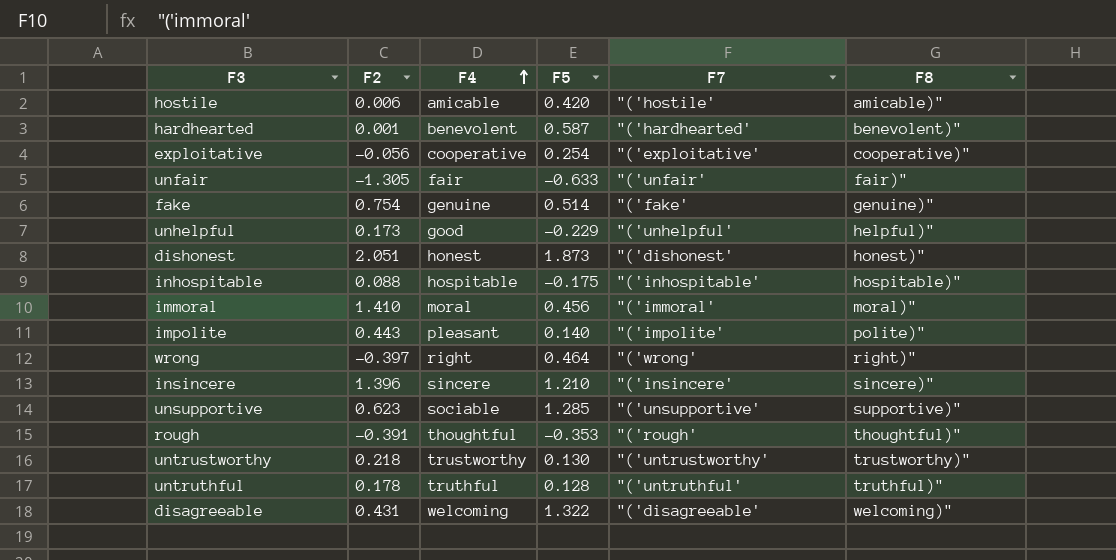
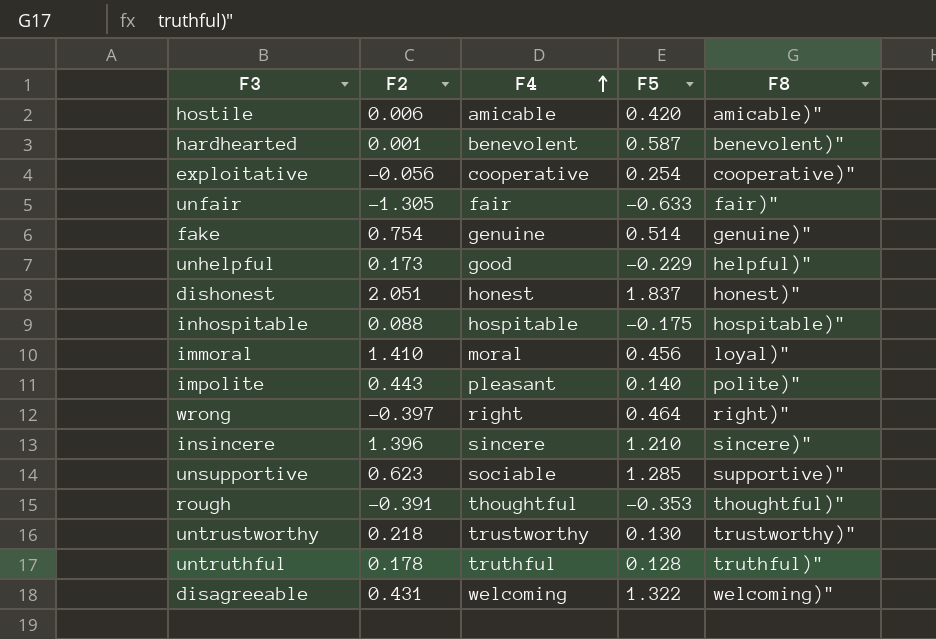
column F7 | position: 5 -> none
dishonest | F5: 1.873 -> 1.837
immoral | F8: moral)" -> loyal)"

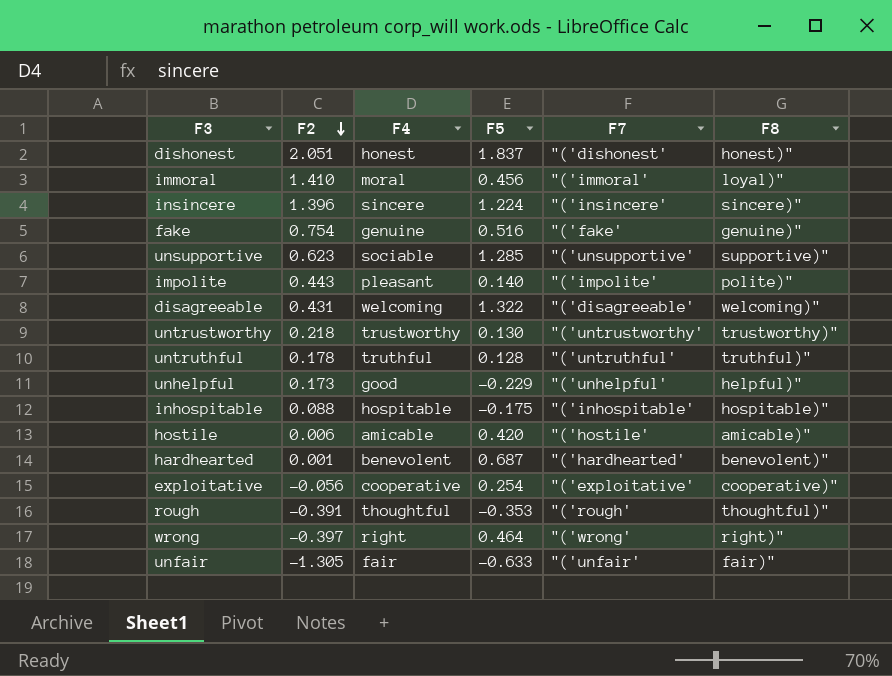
row order: F4 ascending -> F2 descending
column F7 | position: none -> 5
insincere | F5: 1.210 -> 1.224
fake | F5: 0.514 -> 0.516
hardhearted | F5: 0.587 -> 0.687

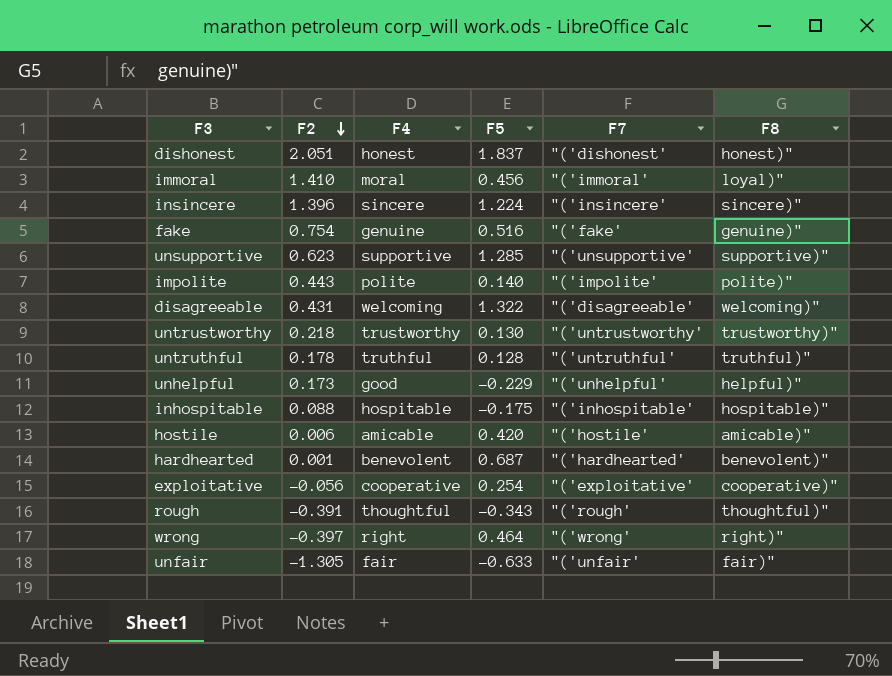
unsupportive | F4: sociable -> supportive
impolite | F4: pleasant -> polite
rough | F5: -0.353 -> -0.343

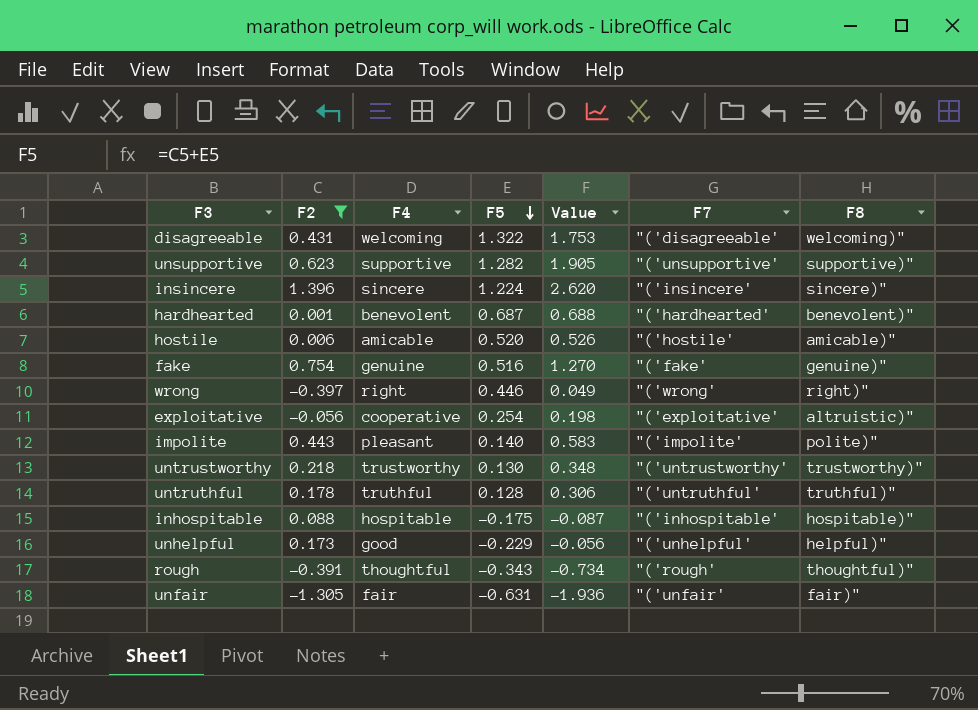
filter: none -> F2 <= 1.396
row order: F2 descending -> F5 descending
column Value | formula: none -> [F2] + [F5]
unsupportive | F5: 1.285 -> 1.282
hostile | F5: 0.420 -> 0.520
wrong | F5: 0.464 -> 0.446
exploitative | F8: cooperative)" -> altruistic)"
impolite | F4: polite -> pleasant
unfair | F5: -0.633 -> -0.631

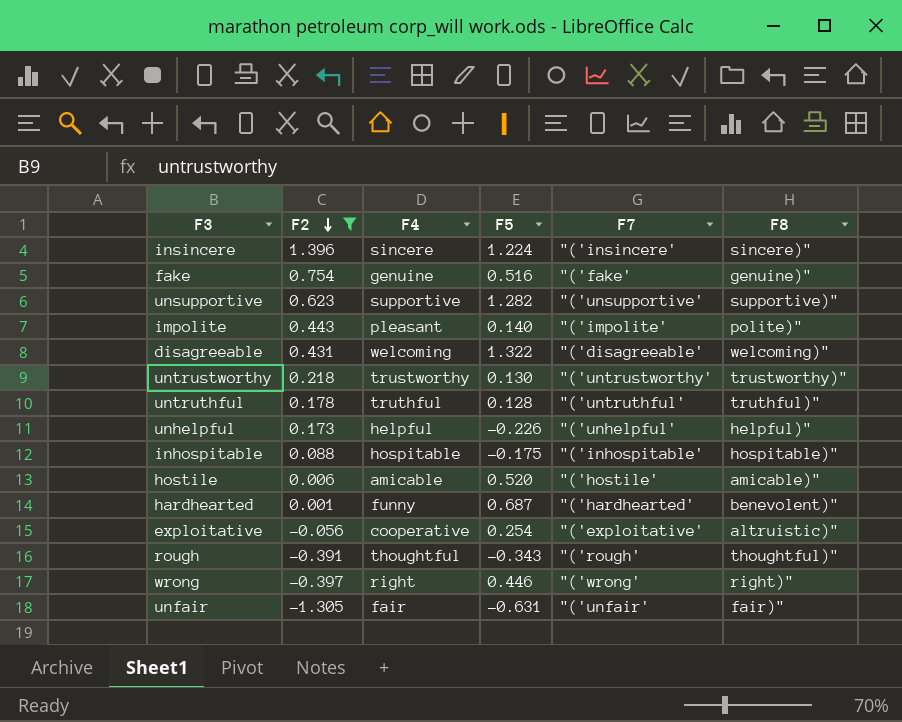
row order: F5 descending -> F2 descending
column Value | formula: [F2] + [F5] -> none
unhelpful | F4: good -> helpful
unhelpful | F5: -0.229 -> -0.226
hardhearted | F4: benevolent -> funny

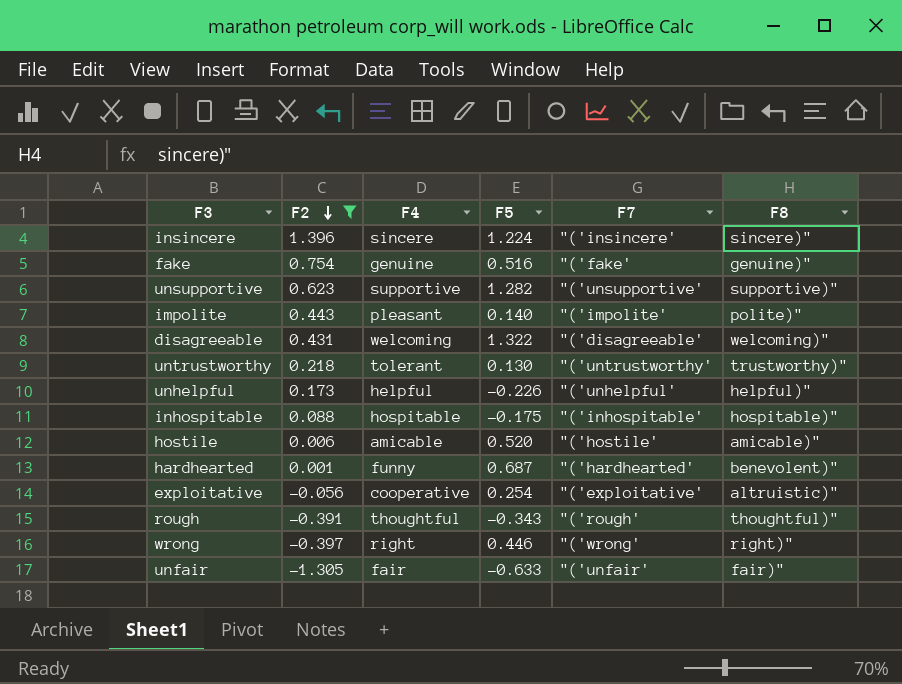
row untruthful: 0.178 | truthful | 0.128 | "('untruthful' | truthful)" -> none
untrustworthy | F4: trustworthy -> tolerant
unfair | F5: -0.631 -> -0.633

